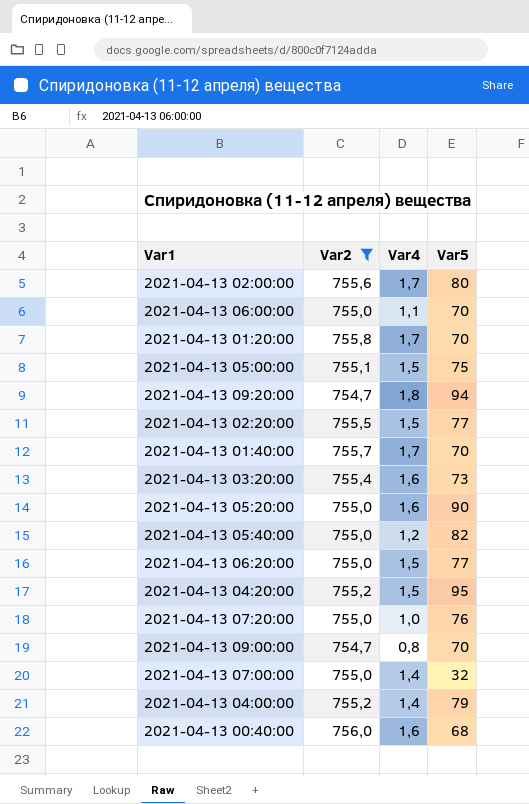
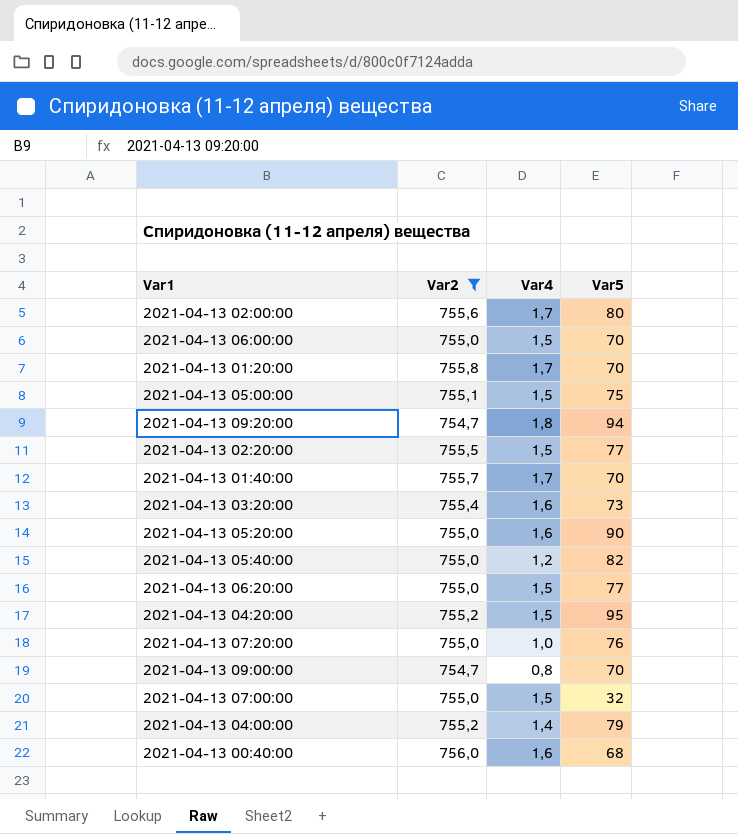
2021-04-13 06:00:00 | Var4: 1,1 -> 1,5
2021-04-13 07:00:00 | Var4: 1,4 -> 1,5

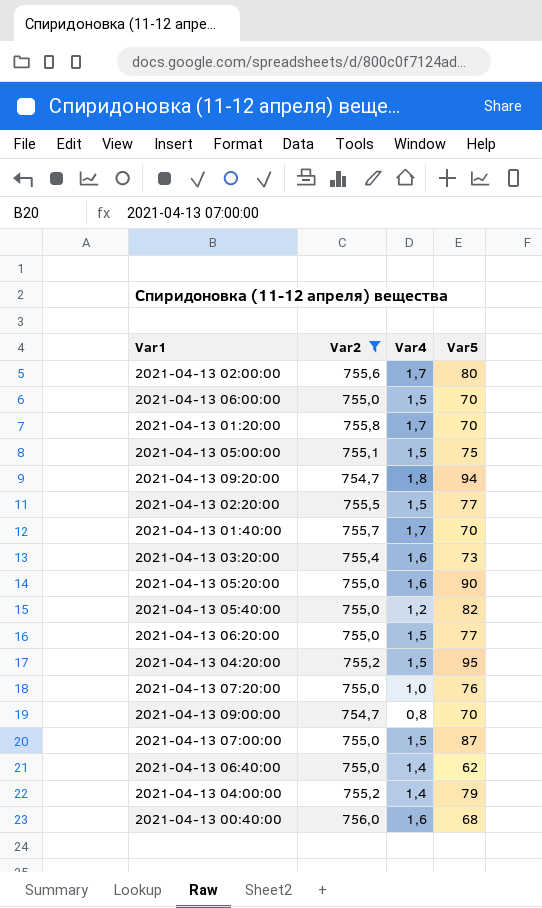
2021-04-13 07:00:00 | Var5: 32 -> 87
row 2021-04-13 06:40:00: none -> 755,0 | 1,4 | 62

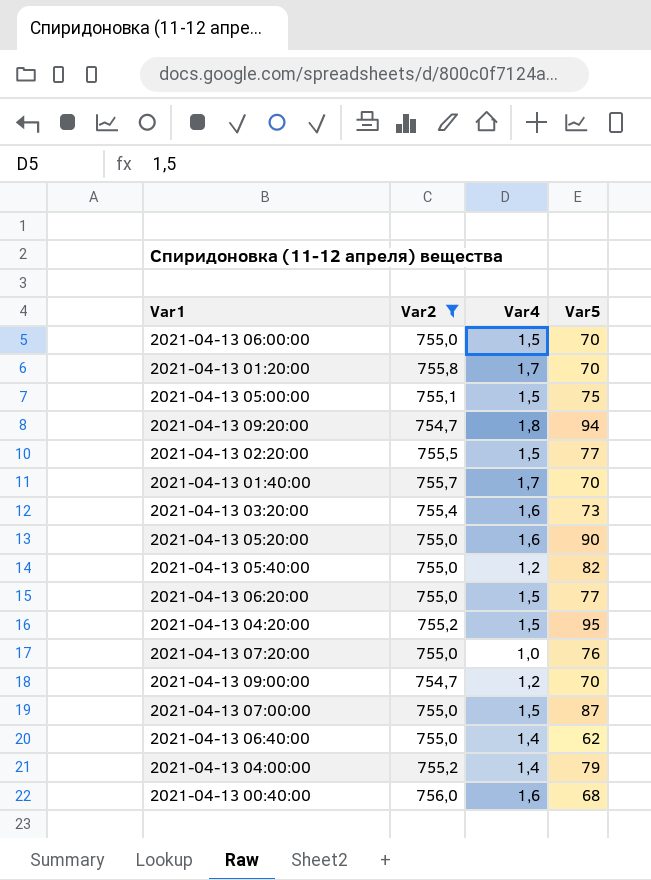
row 2021-04-13 02:00:00: 755,6 | 1,7 | 80 -> none
2021-04-13 09:00:00 | Var4: 0,8 -> 1,2

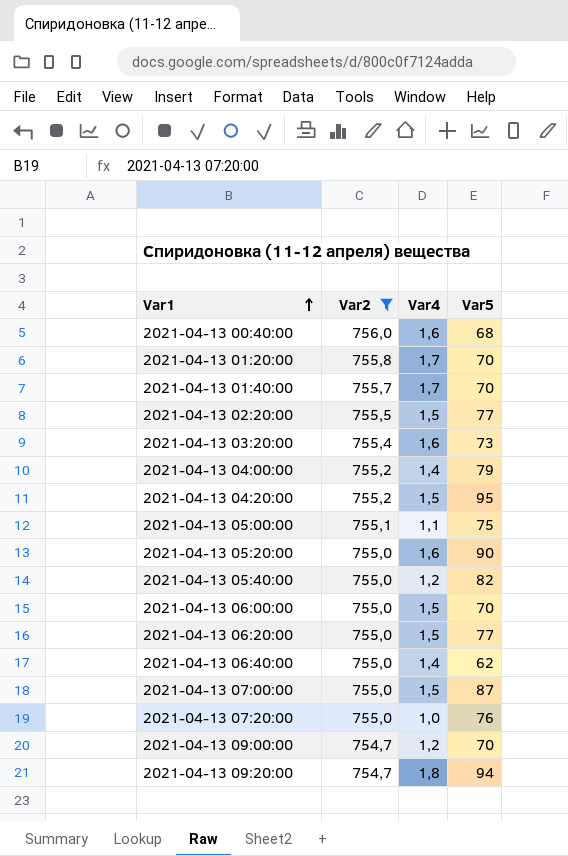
row order: none -> Var1 ascending
2021-04-13 05:00:00 | Var4: 1,5 -> 1,1

